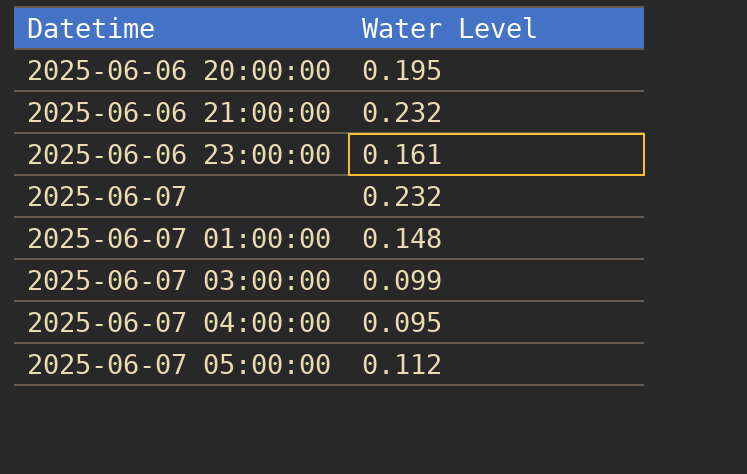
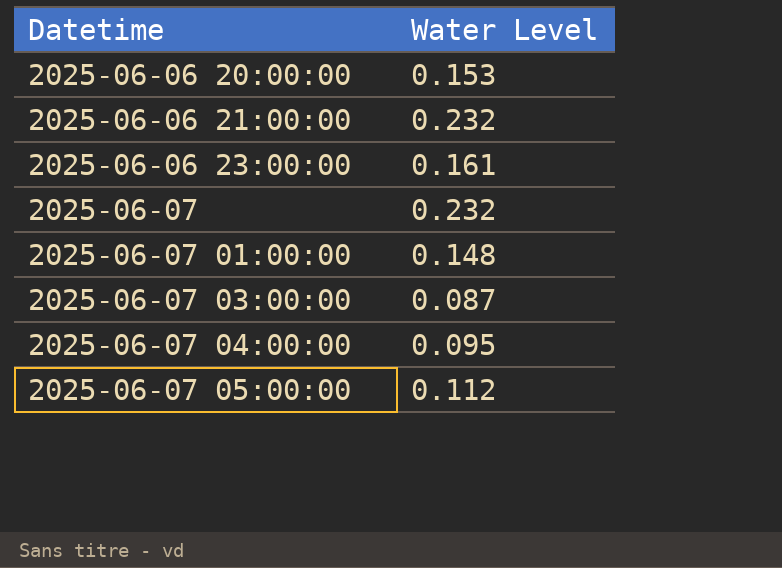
2025-06-06 20:00:00 | Water Level: 0.195 -> 0.153
2025-06-07 03:00:00 | Water Level: 0.099 -> 0.087

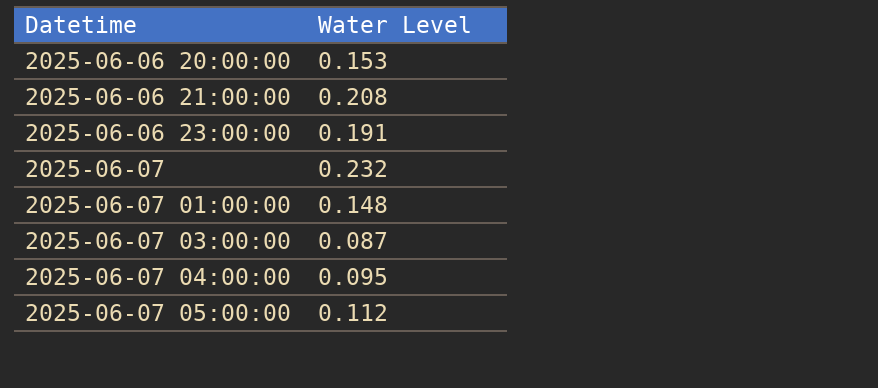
2025-06-06 21:00:00 | Water Level: 0.232 -> 0.208
2025-06-06 23:00:00 | Water Level: 0.161 -> 0.191

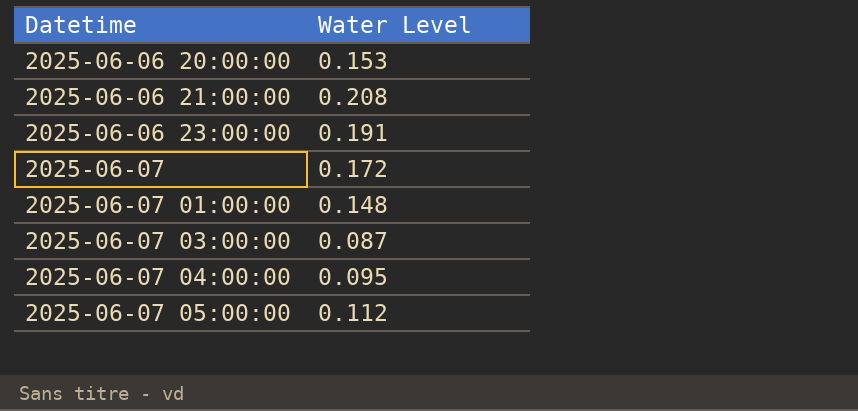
2025-06-07 | Water Level: 0.232 -> 0.172

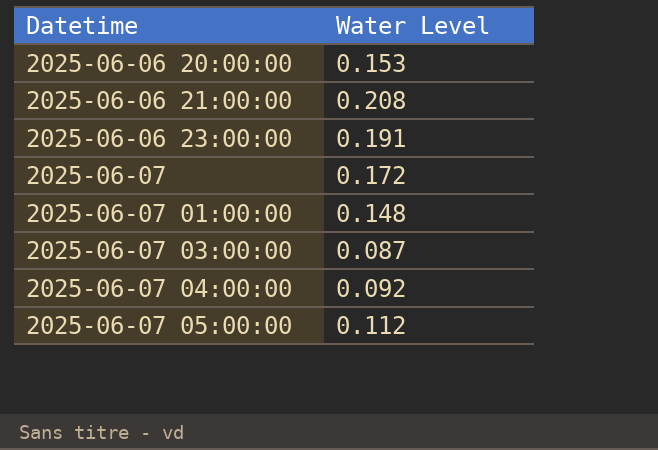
2025-06-07 04:00:00 | Water Level: 0.095 -> 0.092

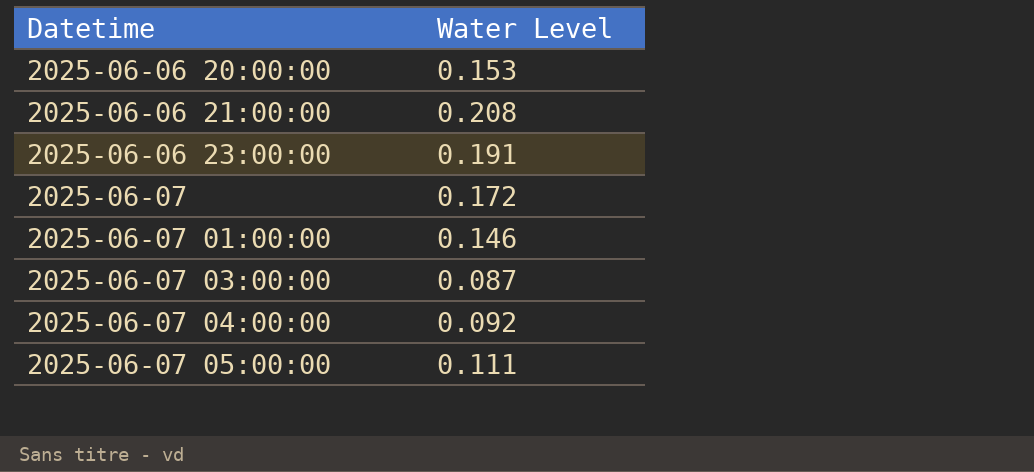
2025-06-07 01:00:00 | Water Level: 0.148 -> 0.146
2025-06-07 05:00:00 | Water Level: 0.112 -> 0.111

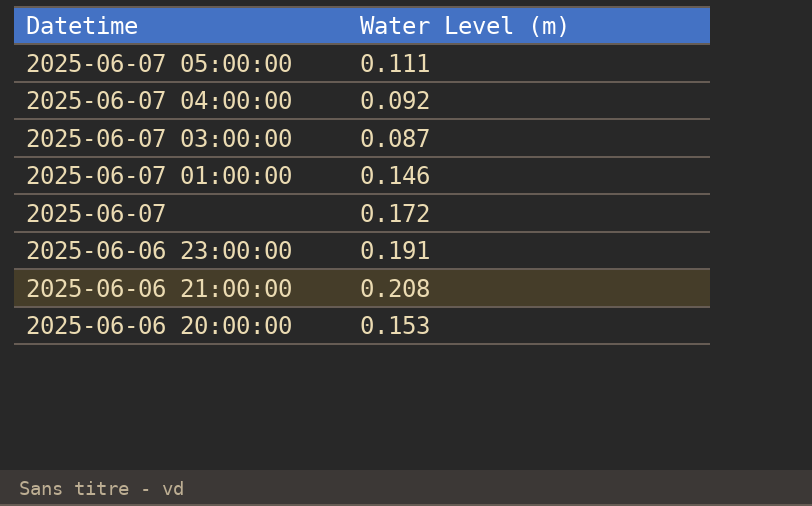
row order: Datetime ascending -> Datetime descending
column name: Water Level -> Water Level (m)

